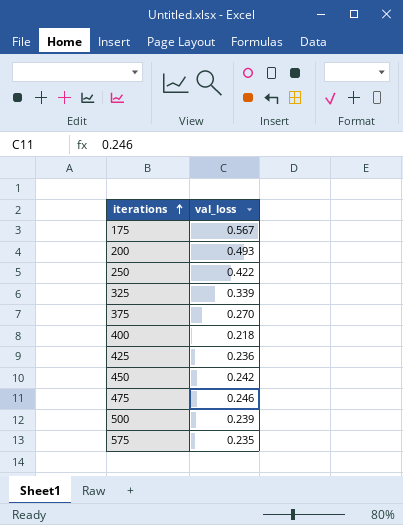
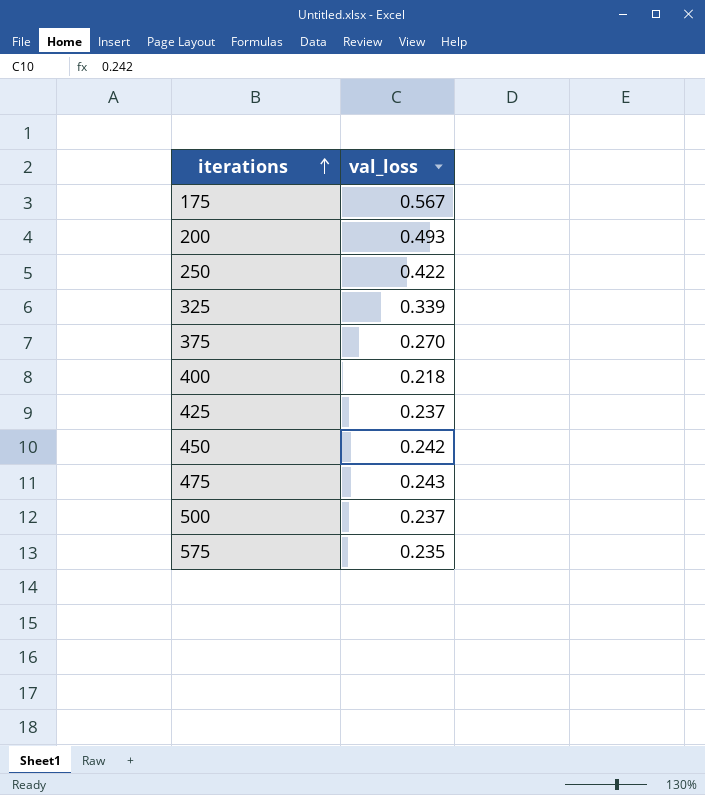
425 | val_loss: 0.236 -> 0.237
475 | val_loss: 0.246 -> 0.243
500 | val_loss: 0.239 -> 0.237

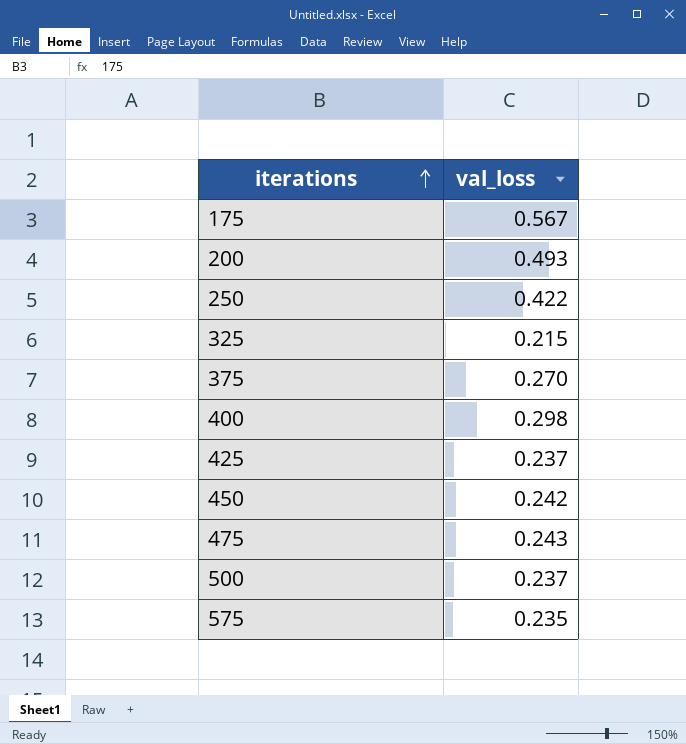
325 | val_loss: 0.339 -> 0.215
400 | val_loss: 0.218 -> 0.298

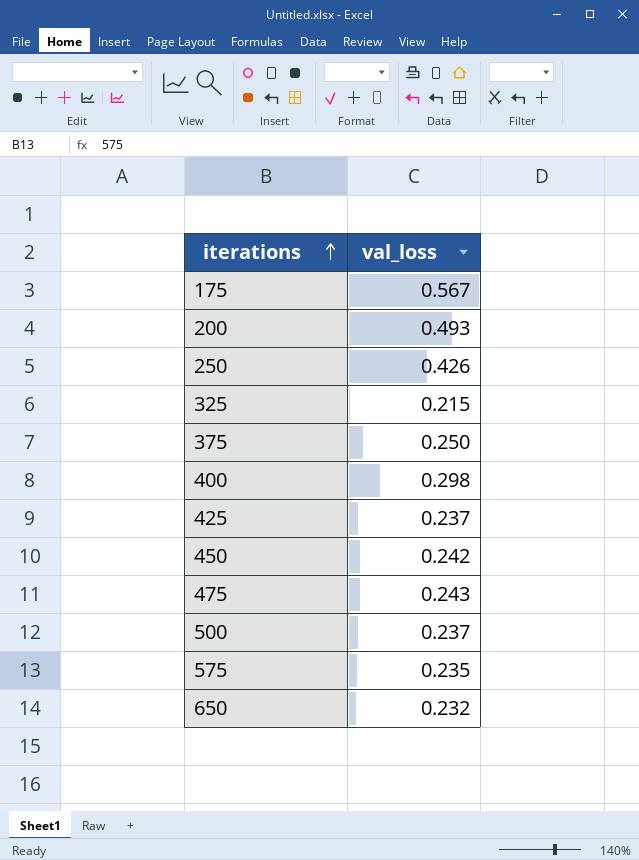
250 | val_loss: 0.422 -> 0.426
375 | val_loss: 0.270 -> 0.250
row 650: none -> 0.232

